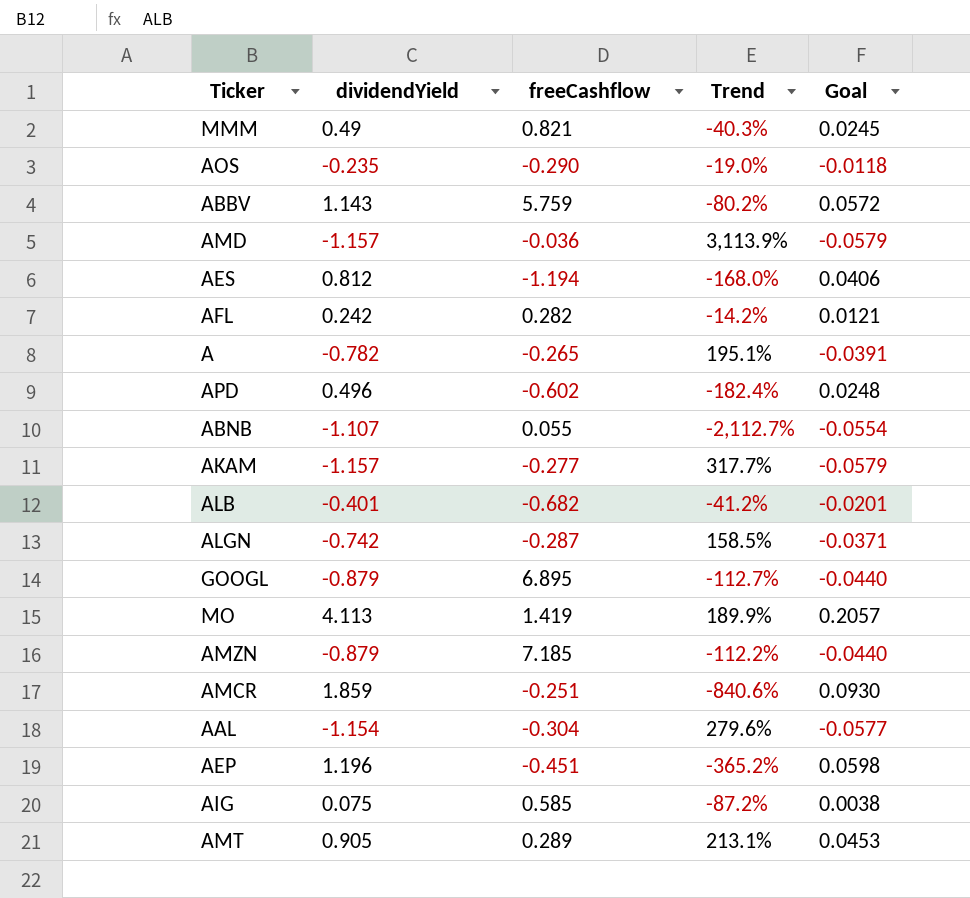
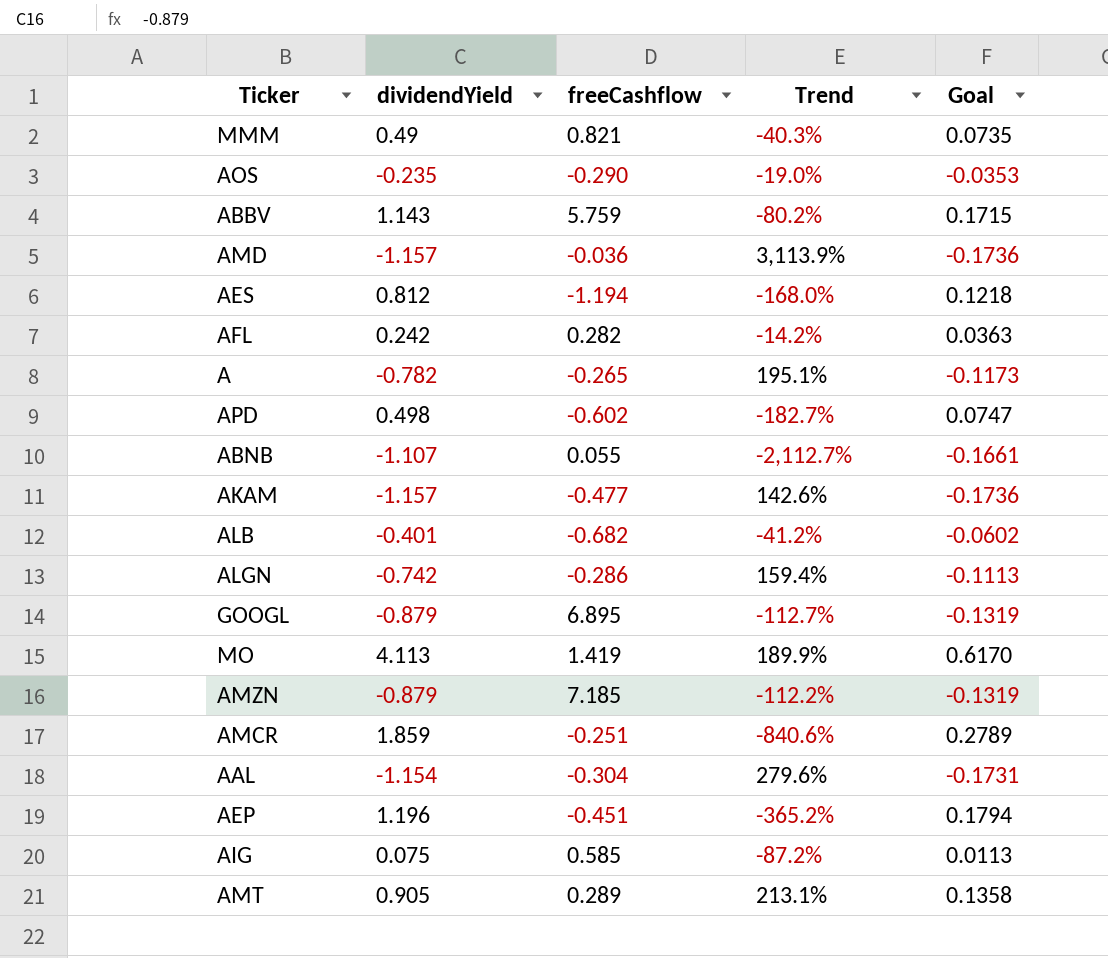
column Goal | formula: [dividendYield] * 0.05 -> [dividendYield] * 0.15
APD | dividendYield: 0.496 -> 0.498
APD | Trend: -182.4% -> -182.7%
AKAM | freeCashflow: -0.277 -> -0.477
AKAM | Trend: 317.7% -> 142.6%
ALGN | freeCashflow: -0.287 -> -0.286
ALGN | Trend: 158.5% -> 159.4%

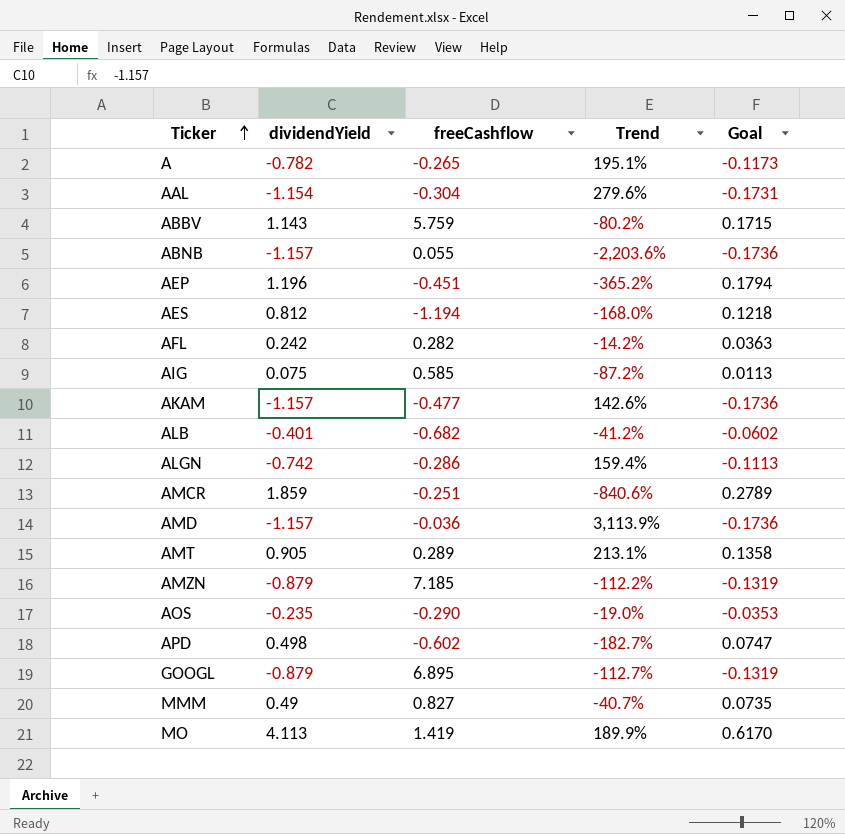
row order: none -> Ticker ascending
ABNB | dividendYield: -1.107 -> -1.157
ABNB | Trend: -2,112.7% -> -2,203.6%
ABNB | Goal: -0.1661 -> -0.1736
MMM | freeCashflow: 0.821 -> 0.827
MMM | Trend: -40.3% -> -40.7%

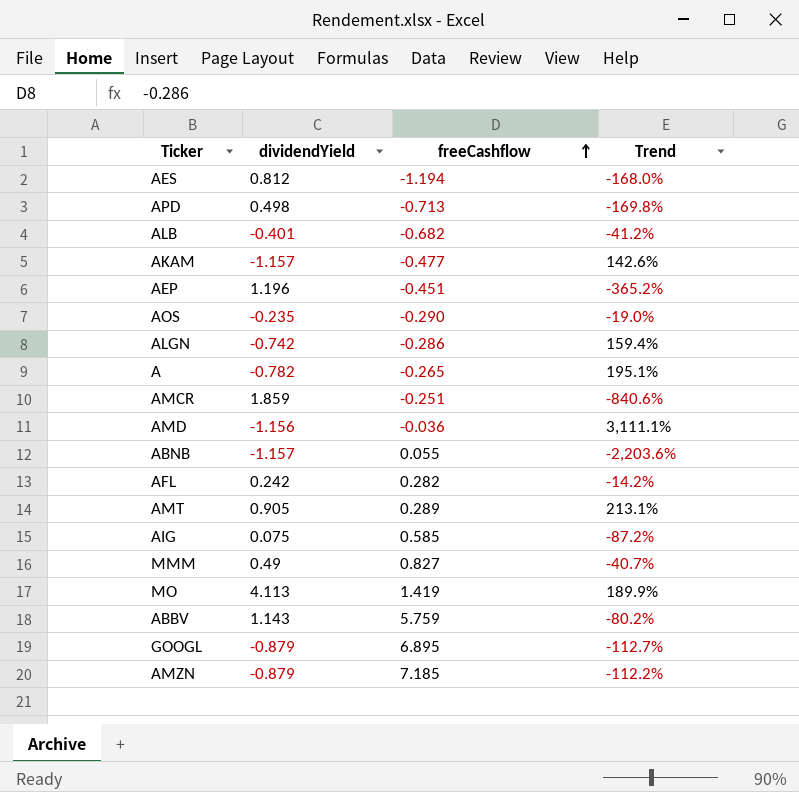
row order: Ticker ascending -> freeCashflow ascending
column Goal | formula: [dividendYield] * 0.15 -> none
row AAL: -1.154 | -0.304 | 279.6% | -0.1731 -> none
APD | freeCashflow: -0.602 -> -0.713
APD | Trend: -182.7% -> -169.8%
AMD | dividendYield: -1.157 -> -1.156
AMD | Trend: 3,113.9% -> 3,111.1%

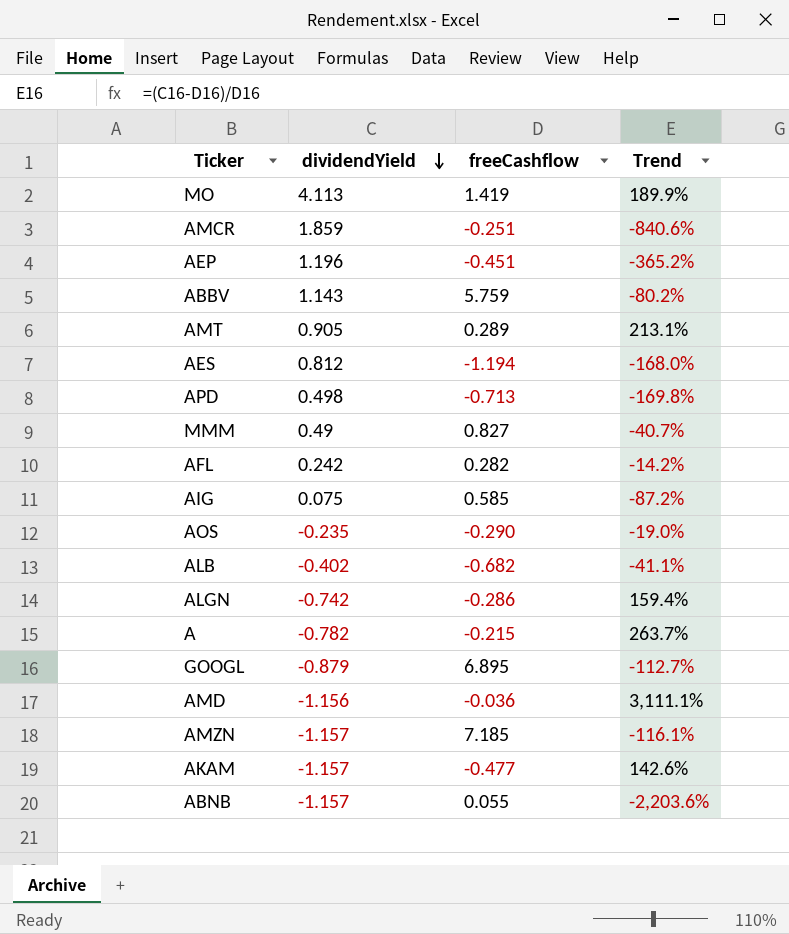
row order: freeCashflow ascending -> dividendYield descending
ALB | dividendYield: -0.401 -> -0.402
ALB | Trend: -41.2% -> -41.1%
A | freeCashflow: -0.265 -> -0.215
A | Trend: 195.1% -> 263.7%
AMZN | dividendYield: -0.879 -> -1.157
AMZN | Trend: -112.2% -> -116.1%

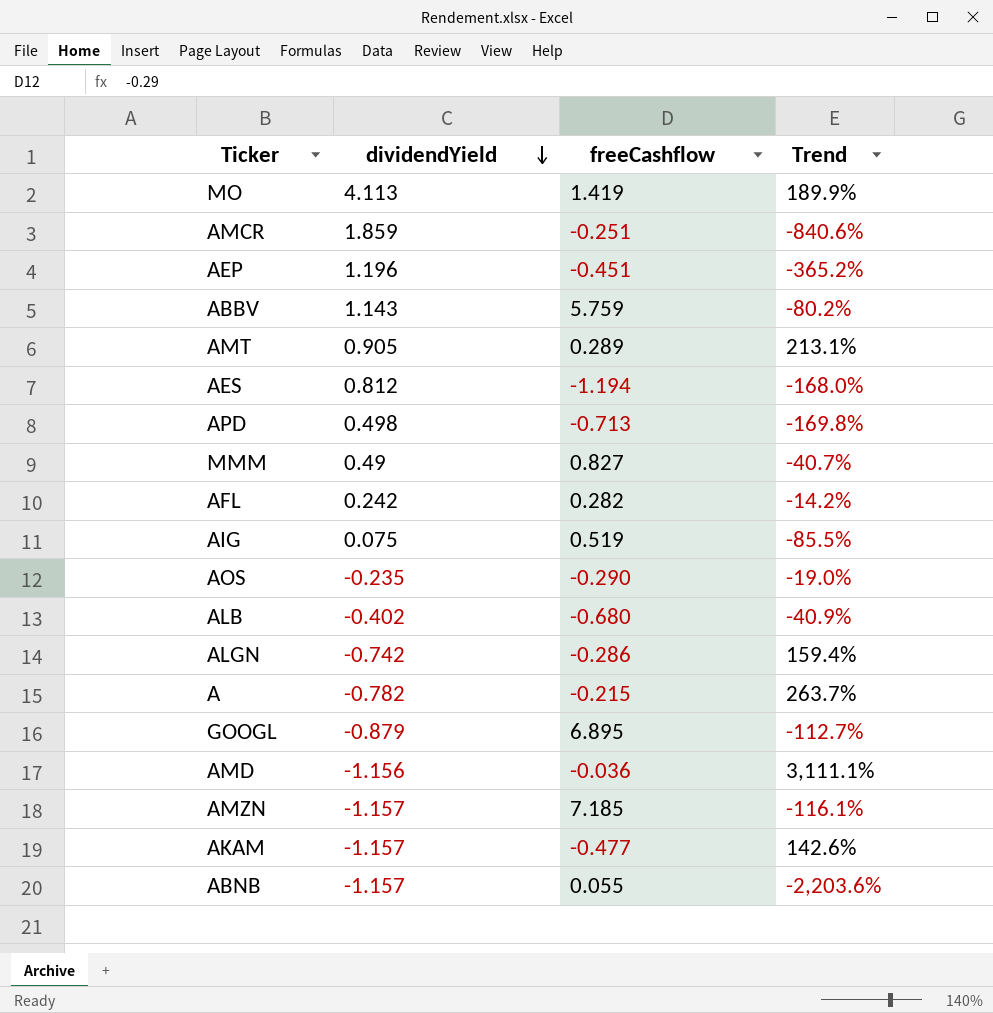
AIG | freeCashflow: 0.585 -> 0.519
AIG | Trend: -87.2% -> -85.5%
ALB | freeCashflow: -0.682 -> -0.680
ALB | Trend: -41.1% -> -40.9%

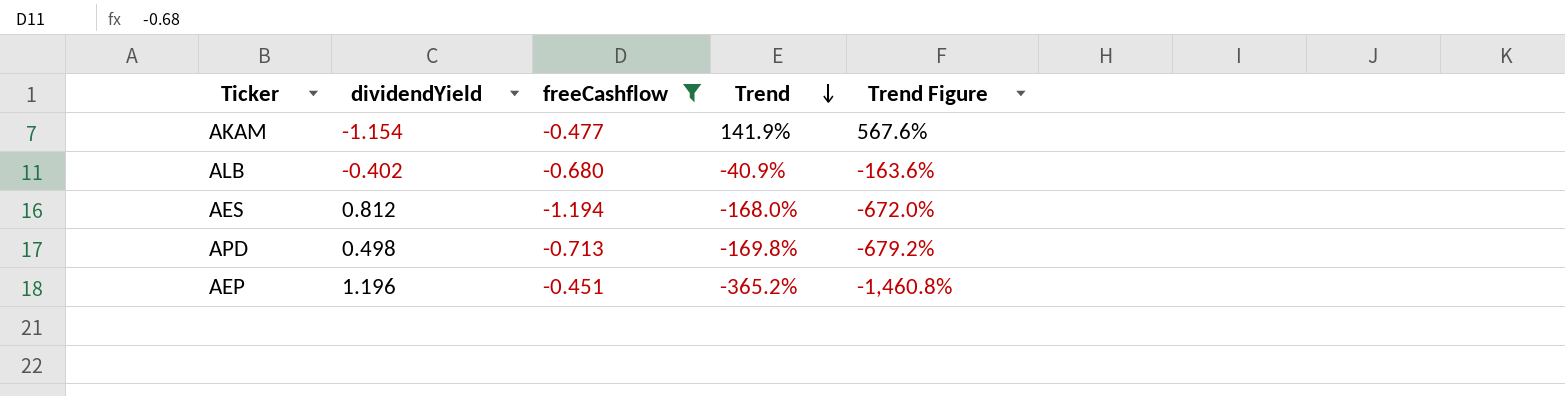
filter: none -> freeCashflow <= -0.451
row order: dividendYield descending -> Trend descending
column Trend Figure | formula: none -> [Trend] * 4
AKAM | dividendYield: -1.157 -> -1.154
AKAM | Trend: 142.6% -> 141.9%

